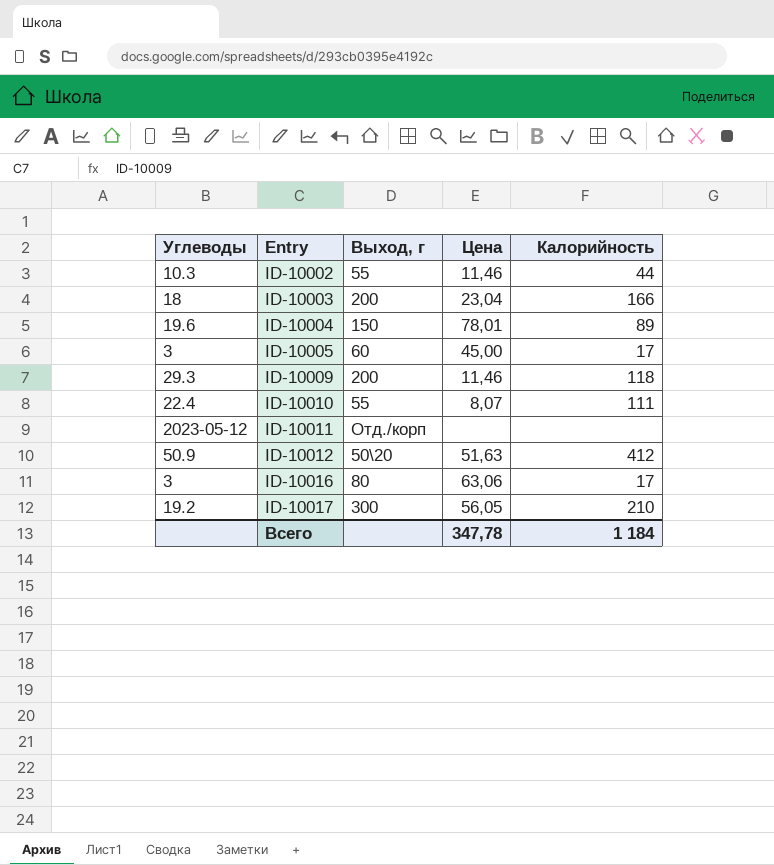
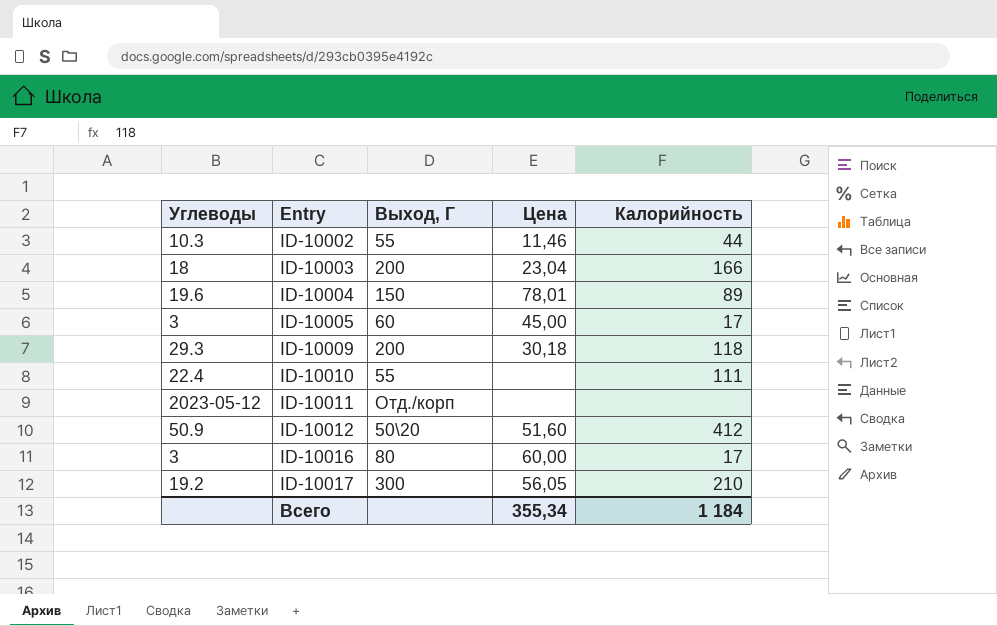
column name: Выход, г -> Выход, Г
ID-10009 | Цена: 11,46 -> 30,18
ID-10010 | Цена: 8,07 -> none
ID-10012 | Цена: 51,63 -> 51,60
ID-10016 | Цена: 63,06 -> 60,00
Всего | Цена: 347,78 -> 355,34

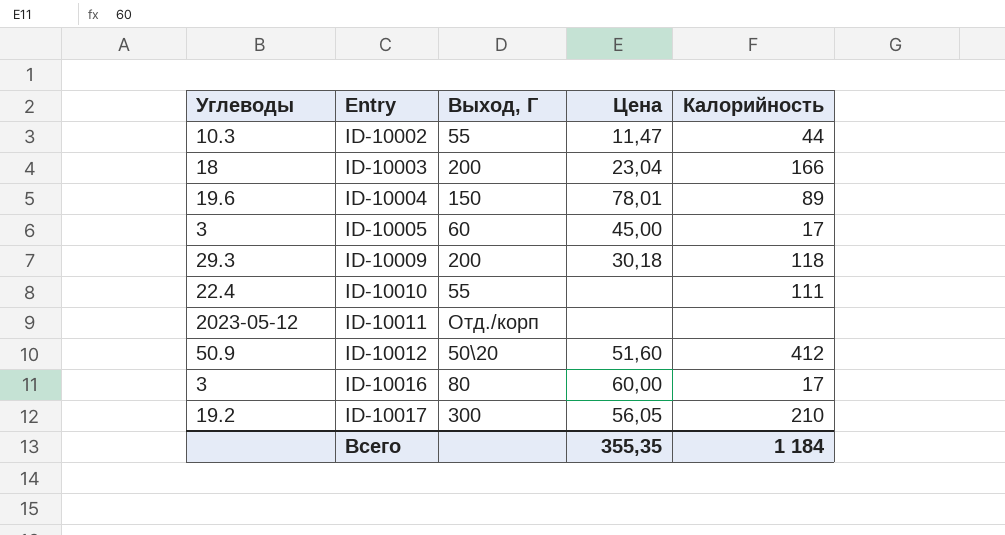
ID-10002 | Цена: 11,46 -> 11,47
Всего | Цена: 355,34 -> 355,35

